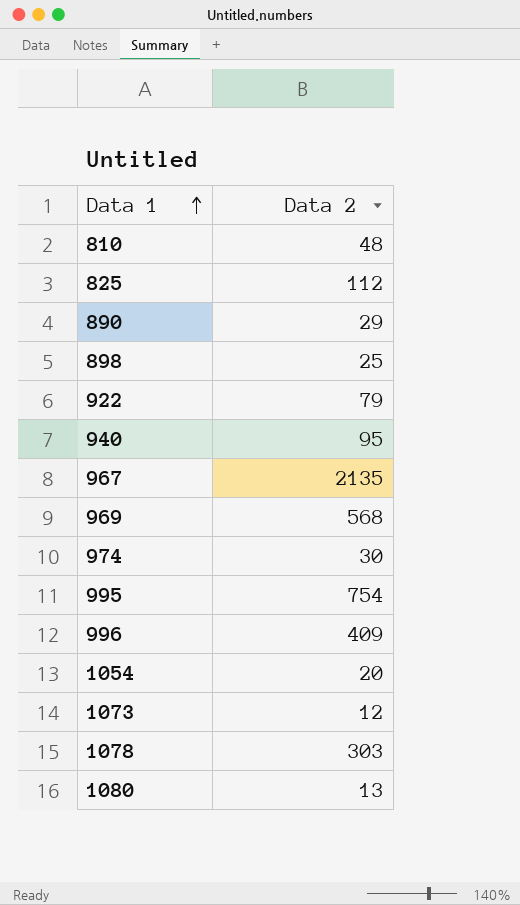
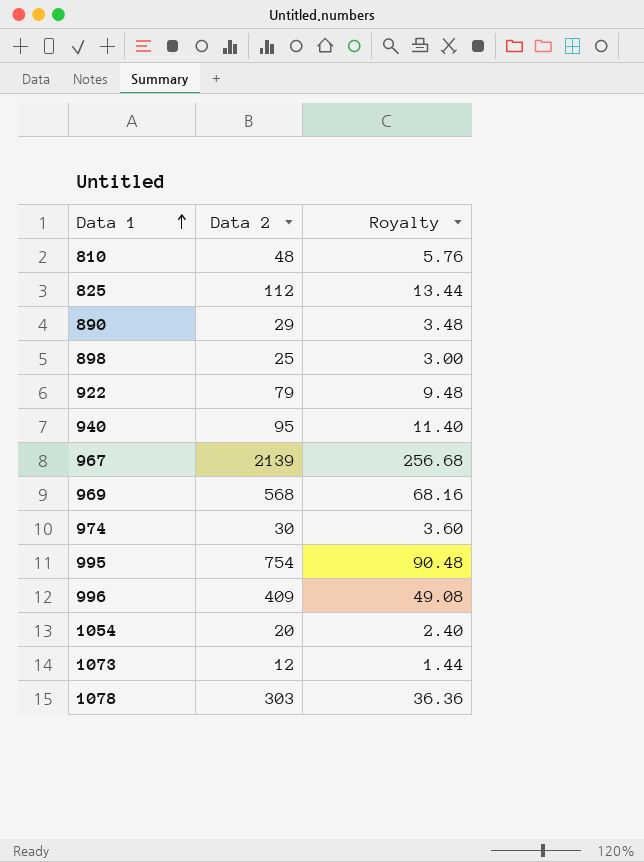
column Royalty | formula: none -> [Data 2] * 0.12
row 1080: 13 -> none
967 | Data 2: 2135 -> 2139

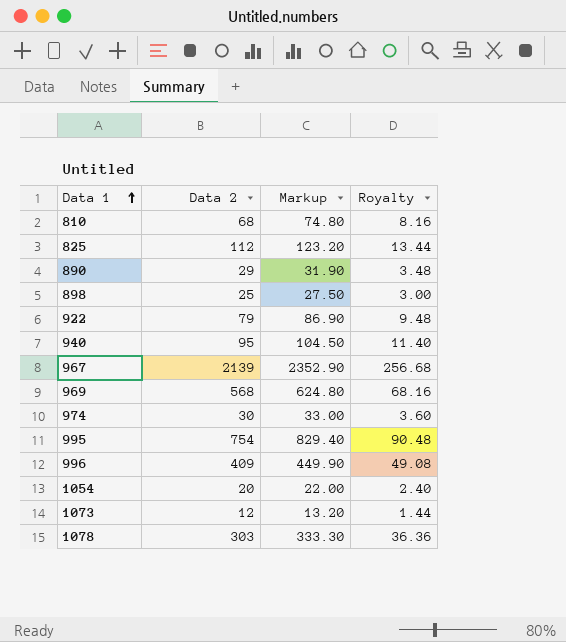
column Markup | formula: none -> [Data 2] * 1.1
810 | Data 2: 48 -> 68
810 | Royalty: 5.76 -> 8.16

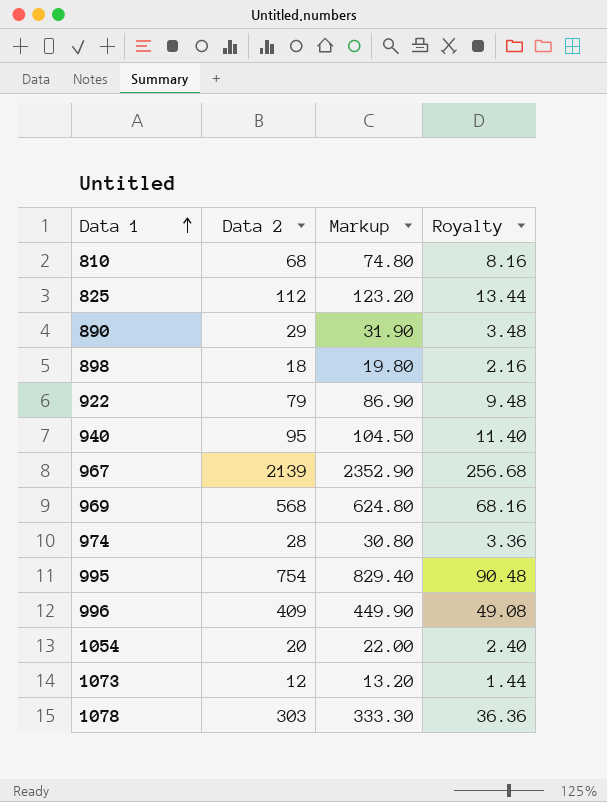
898 | Data 2: 25 -> 18
898 | Markup: 27.50 -> 19.80
898 | Royalty: 3.00 -> 2.16
974 | Data 2: 30 -> 28
974 | Markup: 33.00 -> 30.80
974 | Royalty: 3.60 -> 3.36

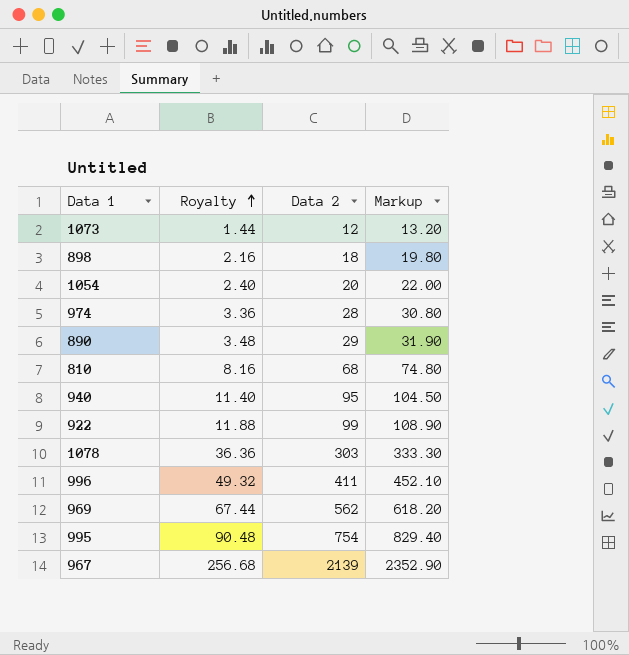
row order: Data 1 ascending -> Royalty ascending
column Royalty | position: 4 -> 2
row 825: 112 | 123.20 | 13.44 -> none
922 | Royalty: 9.48 -> 11.88
922 | Data 2: 79 -> 99
922 | Markup: 86.90 -> 108.90
996 | Royalty: 49.08 -> 49.32
996 | Data 2: 409 -> 411
996 | Markup: 449.90 -> 452.10
969 | Royalty: 68.16 -> 67.44
969 | Data 2: 568 -> 562
969 | Markup: 624.80 -> 618.20

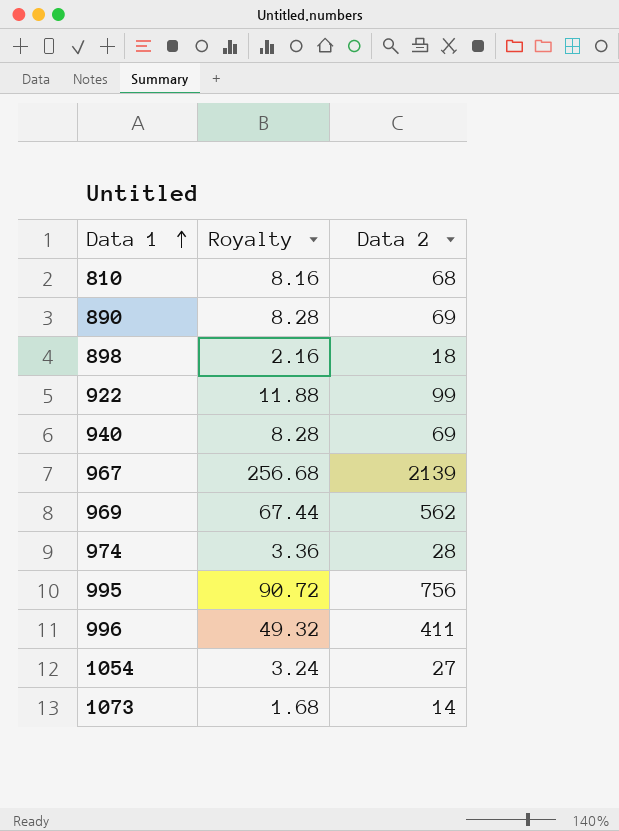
row order: Royalty ascending -> Data 1 ascending
column Markup | formula: [Data 2] * 1.1 -> none
row 1078: 36.36 | 303 | 333.30 -> none
890 | Royalty: 3.48 -> 8.28
890 | Data 2: 29 -> 69
940 | Royalty: 11.40 -> 8.28
940 | Data 2: 95 -> 69
995 | Royalty: 90.48 -> 90.72
995 | Data 2: 754 -> 756
1054 | Royalty: 2.40 -> 3.24
1054 | Data 2: 20 -> 27
1073 | Royalty: 1.44 -> 1.68
1073 | Data 2: 12 -> 14

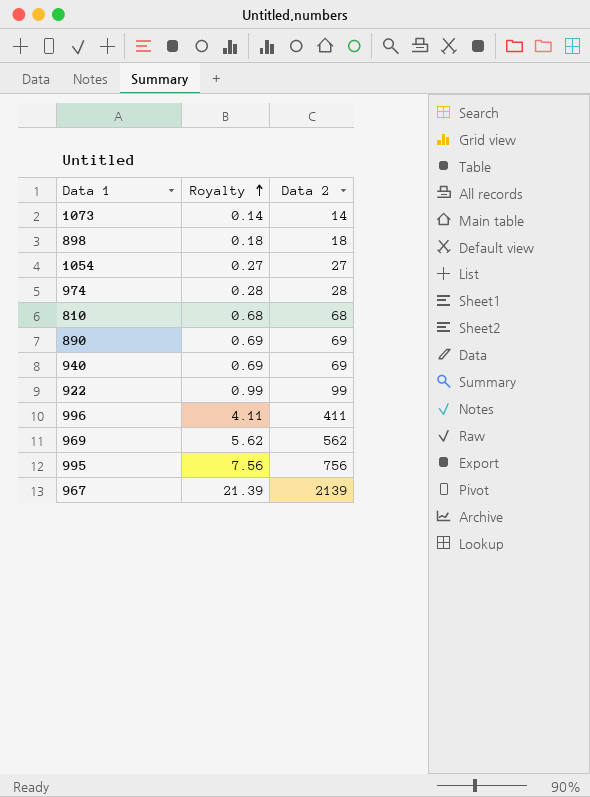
row order: Data 1 ascending -> Royalty ascending
column Royalty | formula: [Data 2] * 0.12 -> [Data 2] * 0.01

